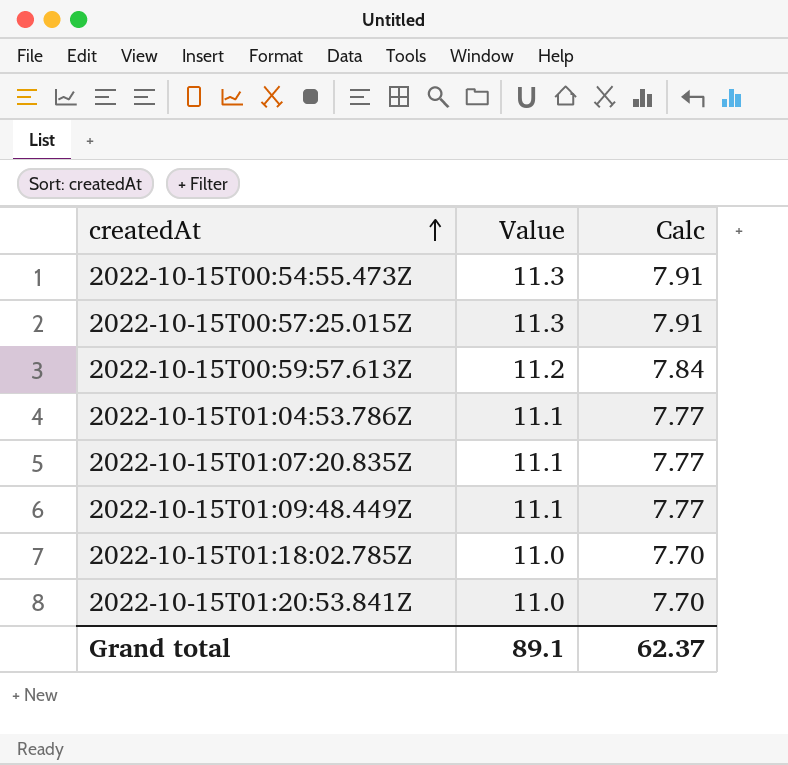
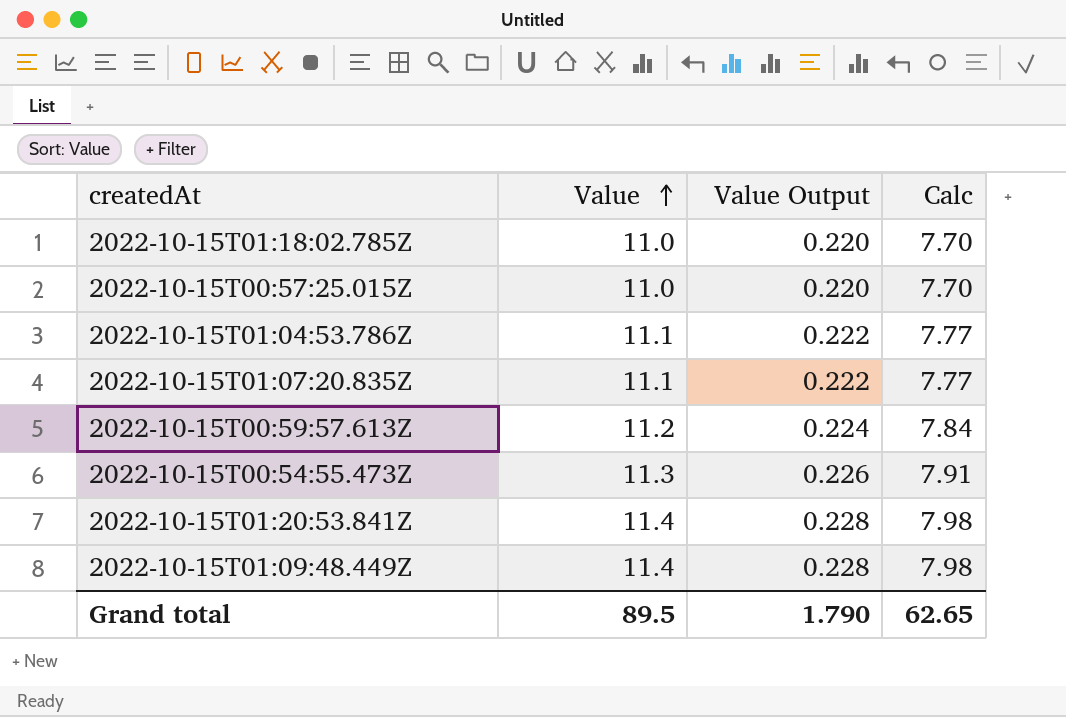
row order: createdAt ascending -> Value ascending
column Value Output | formula: none -> [Value] * 0.02
2022-10-15T00:57:25.015Z | Value: 11.3 -> 11.0
2022-10-15T00:57:25.015Z | Calc: 7.91 -> 7.70
2022-10-15T01:20:53.841Z | Value: 11.0 -> 11.4
2022-10-15T01:20:53.841Z | Calc: 7.70 -> 7.98
2022-10-15T01:09:48.449Z | Value: 11.1 -> 11.4
2022-10-15T01:09:48.449Z | Calc: 7.77 -> 7.98
Grand total | Value: 89.1 -> 89.5
Grand total | Calc: 62.37 -> 62.65

